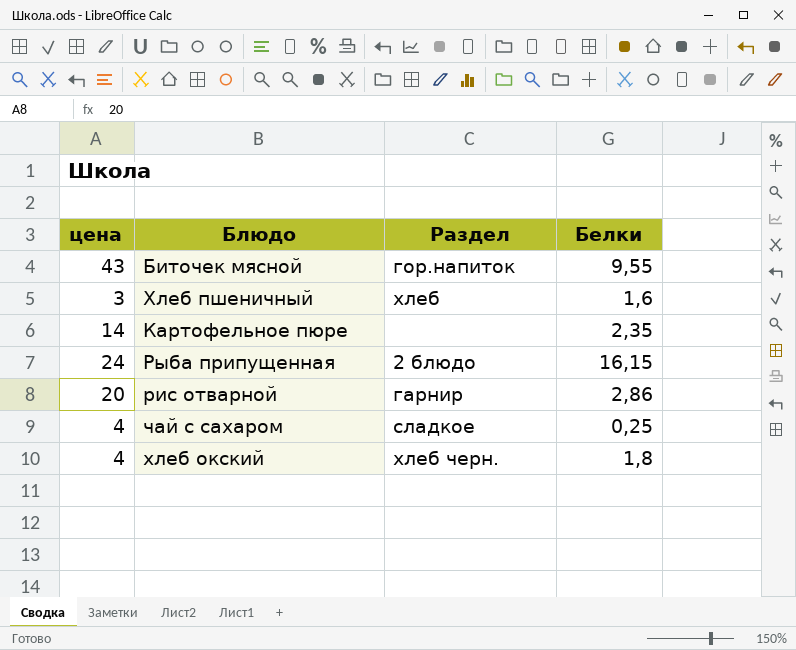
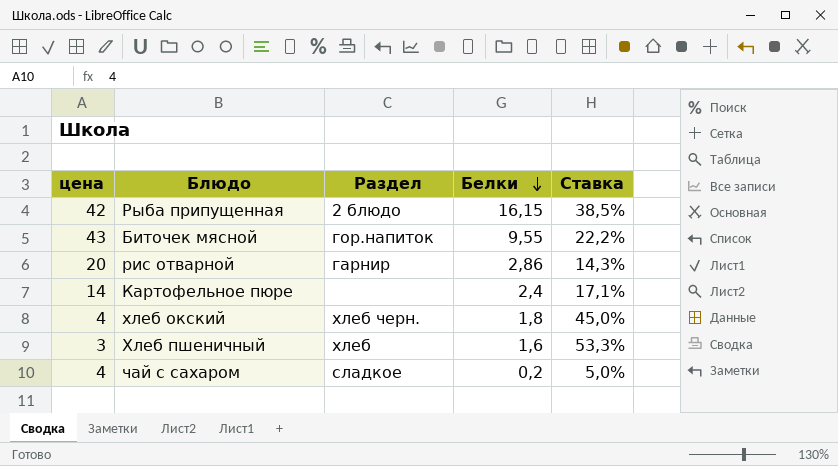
row order: none -> Белки descending
column Ставка | formula: none -> [Белки] / [цена]
Рыба припущенная | цена: 24 -> 42
Картофельное пюре | Белки: 2,35 -> 2,4
чай с сахаром | Белки: 0,25 -> 0,2

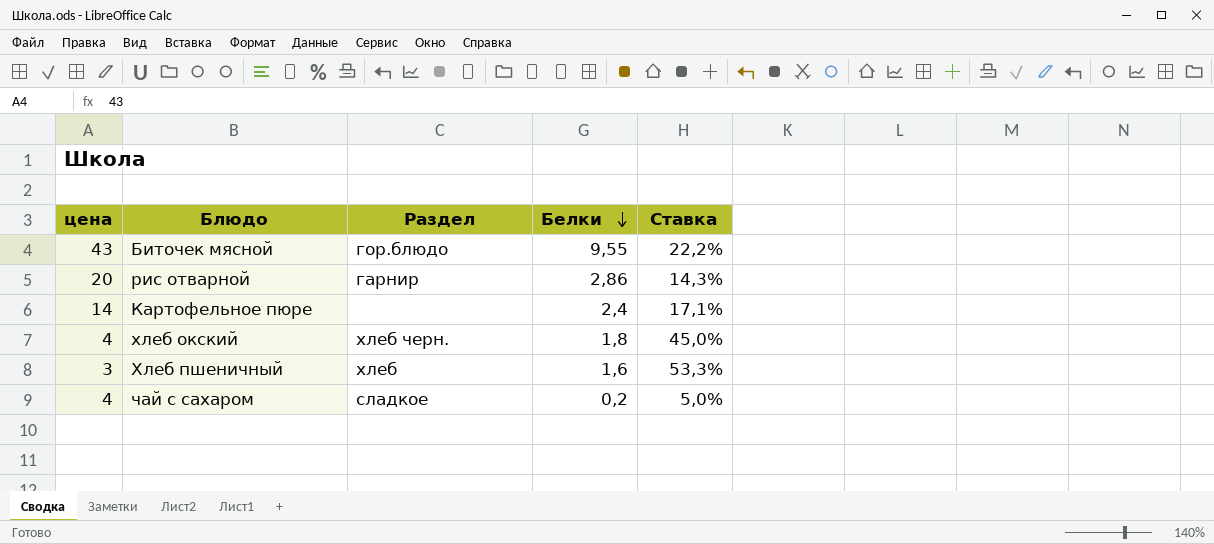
row Рыба припущенная: 42 | 2 блюдо | 16,15 | 38,5% -> none
Биточек мясной | Раздел: гор.напиток -> гор.блюдо

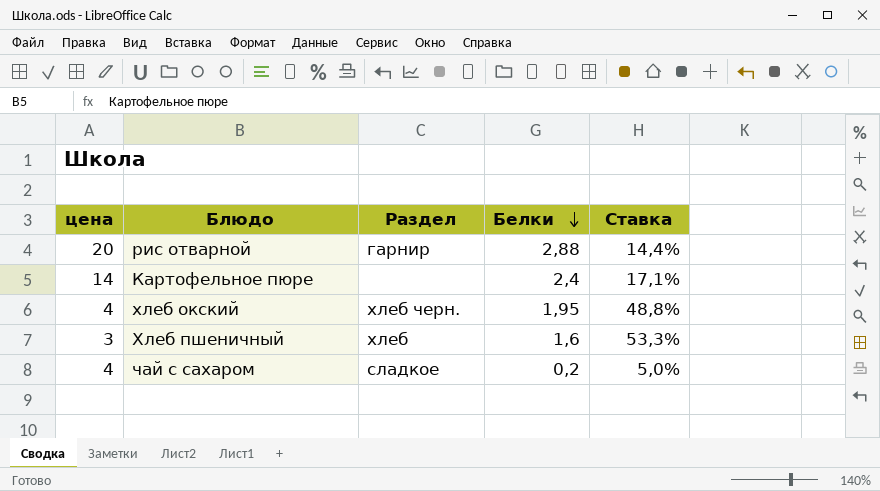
row Биточек мясной: 43 | гор.блюдо | 9,55 | 22,2% -> none
рис отварной | Белки: 2,86 -> 2,88
рис отварной | Ставка: 14,3% -> 14,4%
хлеб окский | Белки: 1,8 -> 1,95
хлеб окский | Ставка: 45,0% -> 48,8%

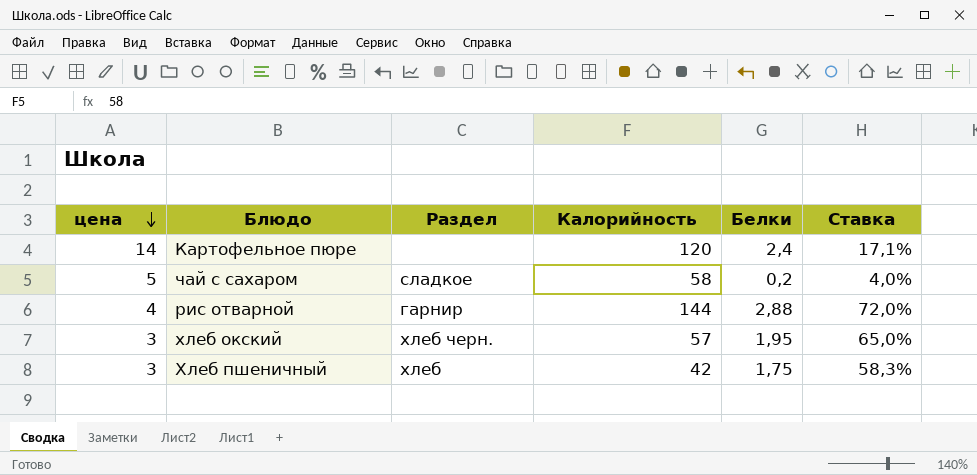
row order: Белки descending -> цена descending
column Калорийность | position: none -> 4
чай с сахаром | цена: 4 -> 5
чай с сахаром | Ставка: 5,0% -> 4,0%
рис отварной | цена: 20 -> 4
рис отварной | Ставка: 14,4% -> 72,0%
хлеб окский | цена: 4 -> 3
хлеб окский | Ставка: 48,8% -> 65,0%
Хлеб пшеничный | Белки: 1,6 -> 1,75
Хлеб пшеничный | Ставка: 53,3% -> 58,3%

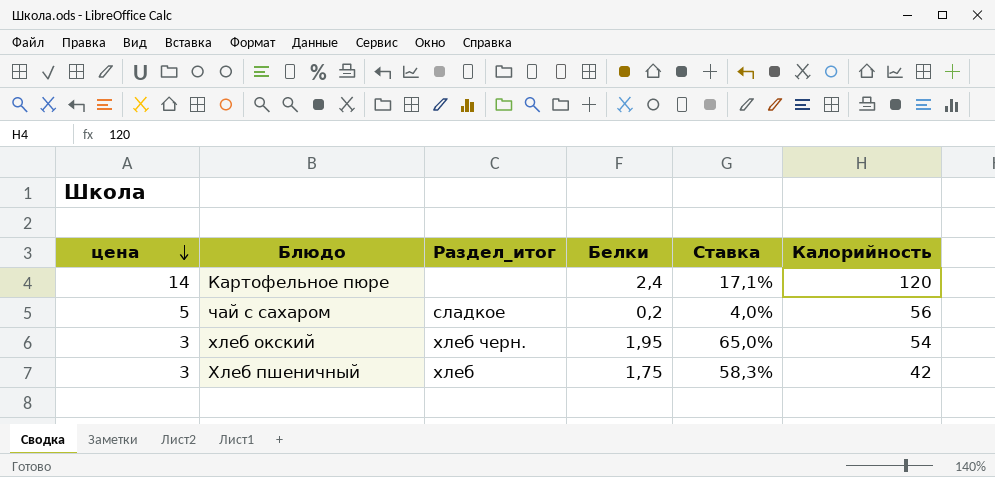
column name: Раздел -> Раздел_итог
column Калорийность | position: 4 -> 6
row рис отварной: 4 | гарнир | 144 | 2,88 | 72,0% -> none
чай с сахаром | Калорийность: 58 -> 56
хлеб окский | Калорийность: 57 -> 54

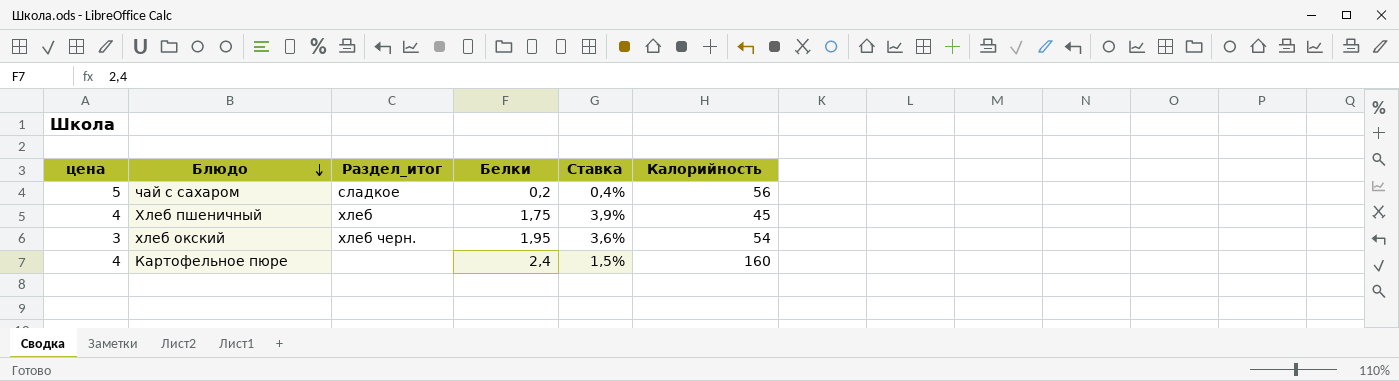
row order: цена descending -> Блюдо descending
column Ставка | formula: [Белки] / [цена] -> [Белки] / [Калорийность]
Хлеб пшеничный | цена: 3 -> 4
Хлеб пшеничный | Калорийность: 42 -> 45
Картофельное пюре | цена: 14 -> 4
Картофельное пюре | Калорийность: 120 -> 160

